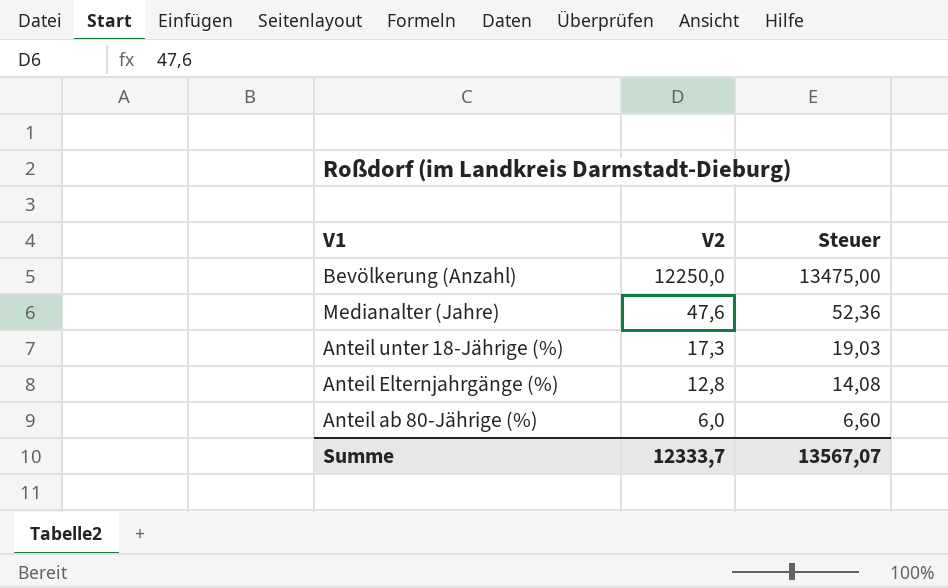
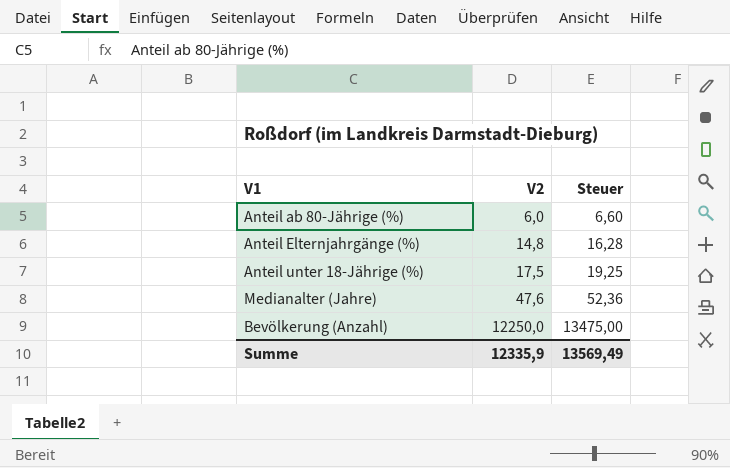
row order: V2 descending -> V2 ascending
Anteil Elternjahrgänge (%) | V2: 12,8 -> 14,8
Anteil Elternjahrgänge (%) | Steuer: 14,08 -> 16,28
Anteil unter 18-Jährige (%) | V2: 17,3 -> 17,5
Anteil unter 18-Jährige (%) | Steuer: 19,03 -> 19,25
Summe | V2: 12333,7 -> 12335,9
Summe | Steuer: 13567,07 -> 13569,49

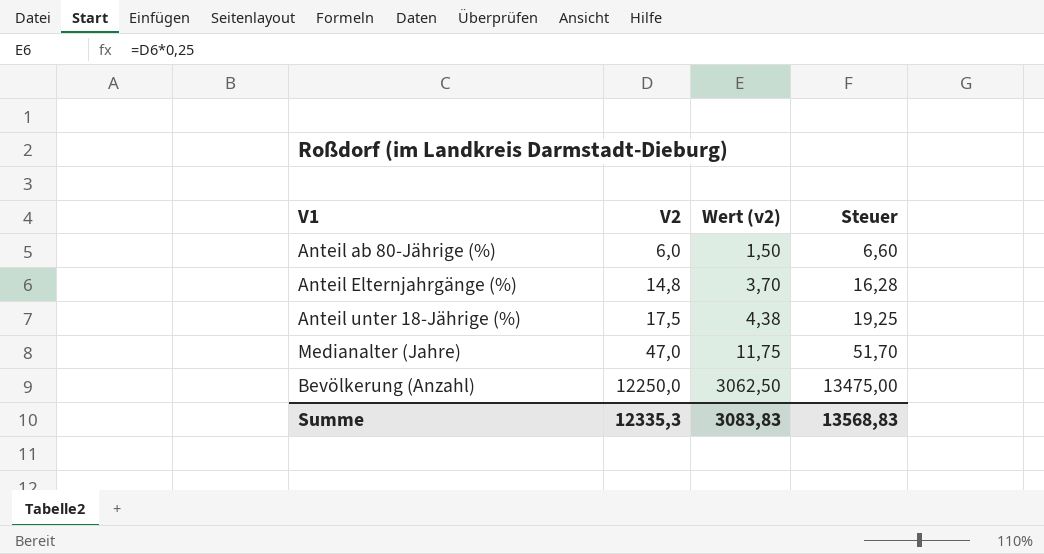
column Wert (v2) | formula: none -> [V2] * 0,25
Medianalter (Jahre) | V2: 47,6 -> 47,0
Medianalter (Jahre) | Steuer: 52,36 -> 51,70
Summe | V2: 12335,9 -> 12335,3
Summe | Steuer: 13569,49 -> 13568,83

